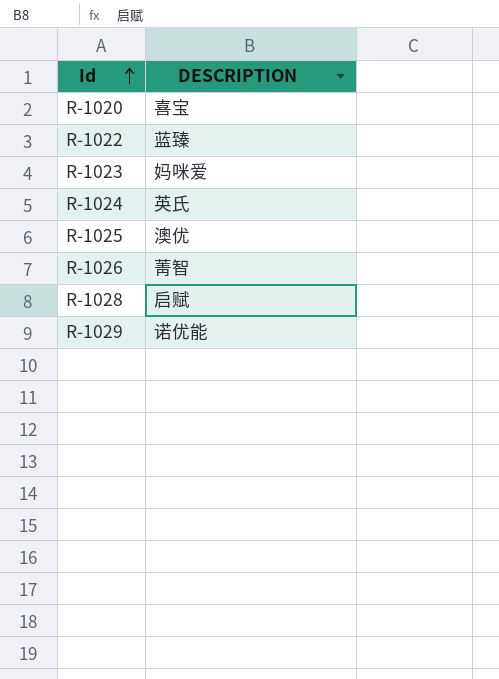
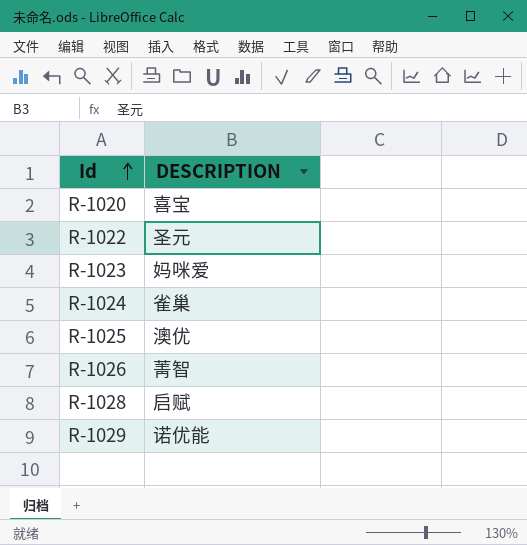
R-1022 | DESCRIPTION: 蓝臻 -> 圣元
R-1024 | DESCRIPTION: 英氏 -> 雀巢

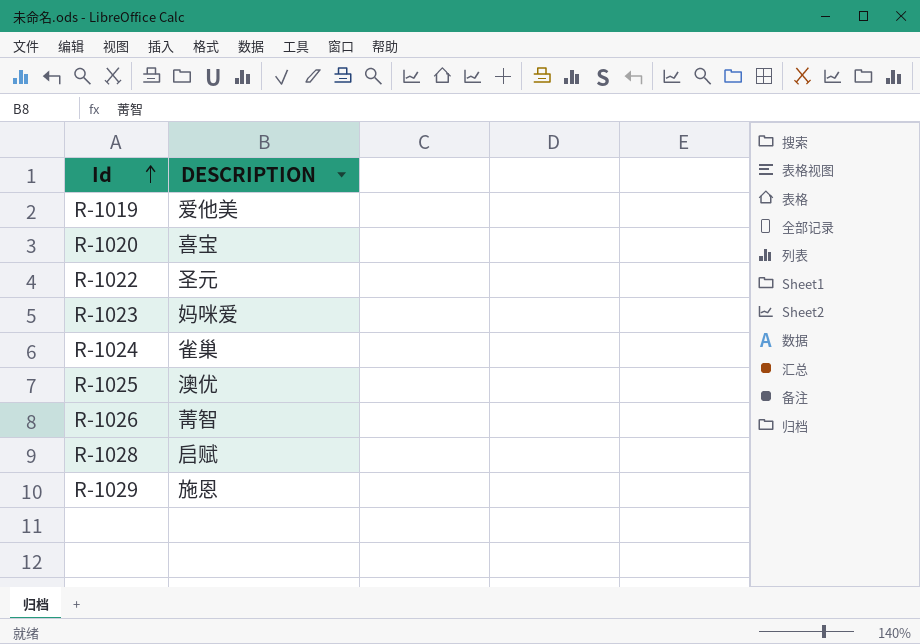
row R-1019: none -> 爱他美
R-1029 | DESCRIPTION: 诺优能 -> 施恩

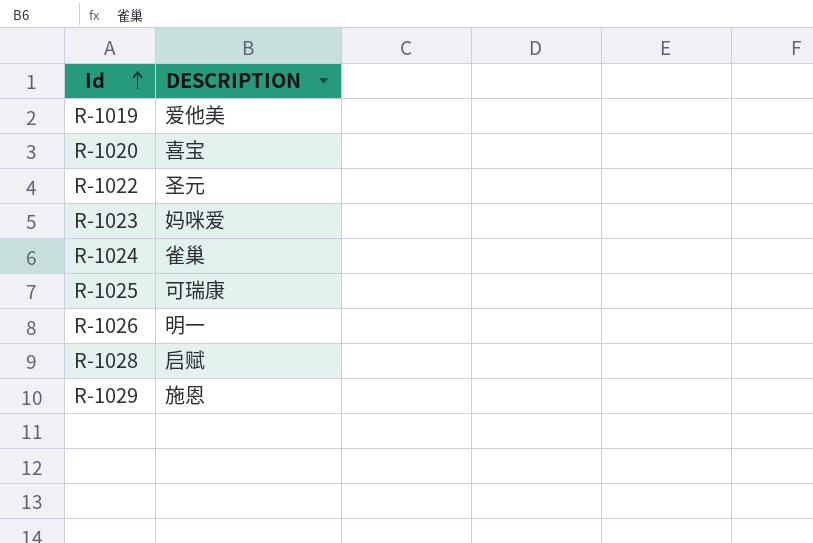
R-1025 | DESCRIPTION: 澳优 -> 可瑞康
R-1026 | DESCRIPTION: 菁智 -> 明一

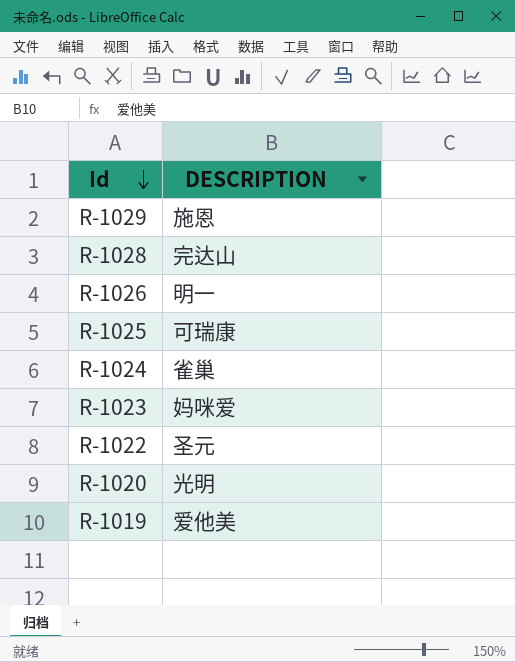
row order: Id ascending -> Id descending
R-1028 | DESCRIPTION: 启赋 -> 完达山
R-1020 | DESCRIPTION: 喜宝 -> 光明

